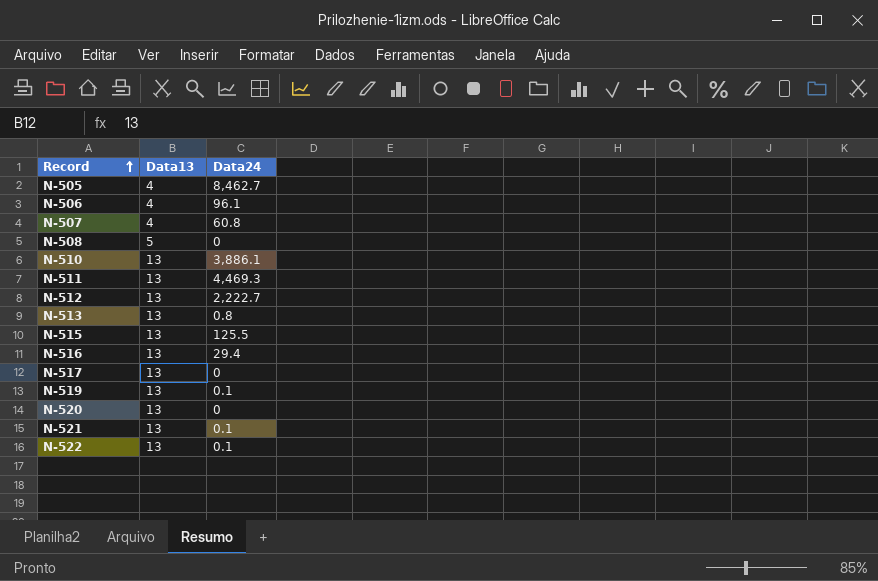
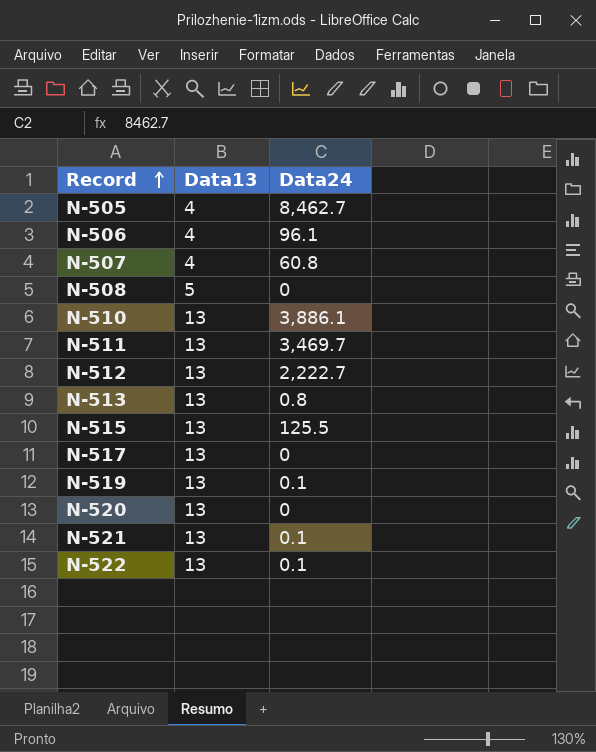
row N-516: 13 | 29.4 -> none
N-511 | Data24: 4,469.3 -> 3,469.7

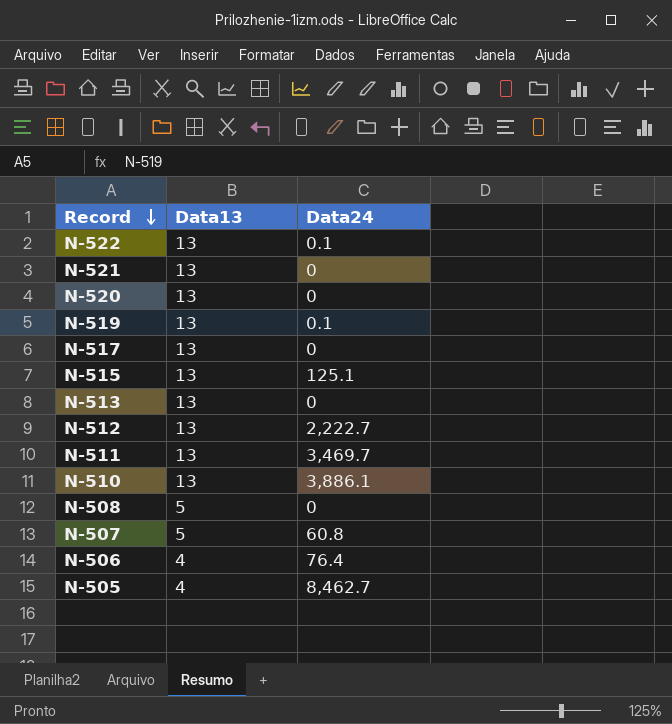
row order: Record ascending -> Record descending
N-521 | Data24: 0.1 -> 0
N-515 | Data24: 125.5 -> 125.1
N-513 | Data24: 0.8 -> 0
N-507 | Data13: 4 -> 5
N-506 | Data24: 96.1 -> 76.4

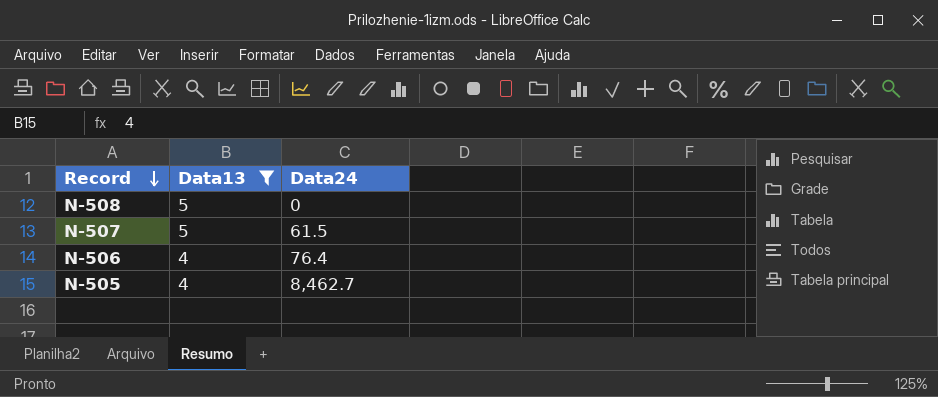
filter: none -> Data13 != 13
N-507 | Data24: 60.8 -> 61.5

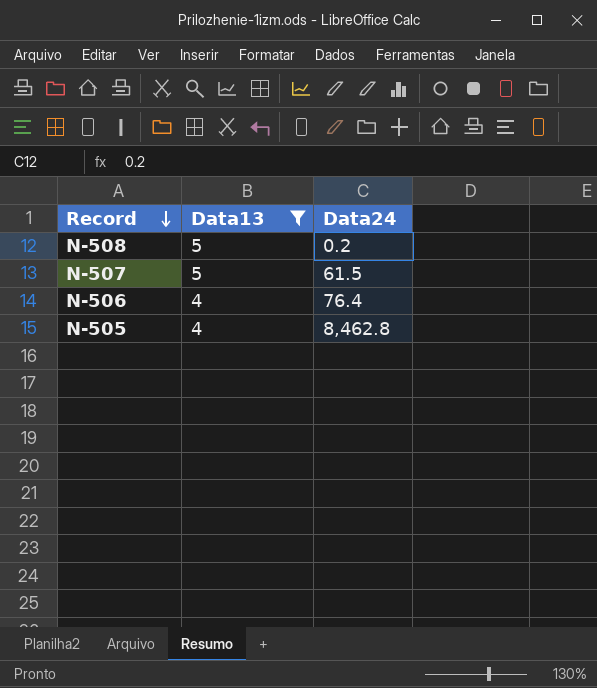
N-508 | Data24: 0 -> 0.2
N-505 | Data24: 8,462.7 -> 8,462.8

